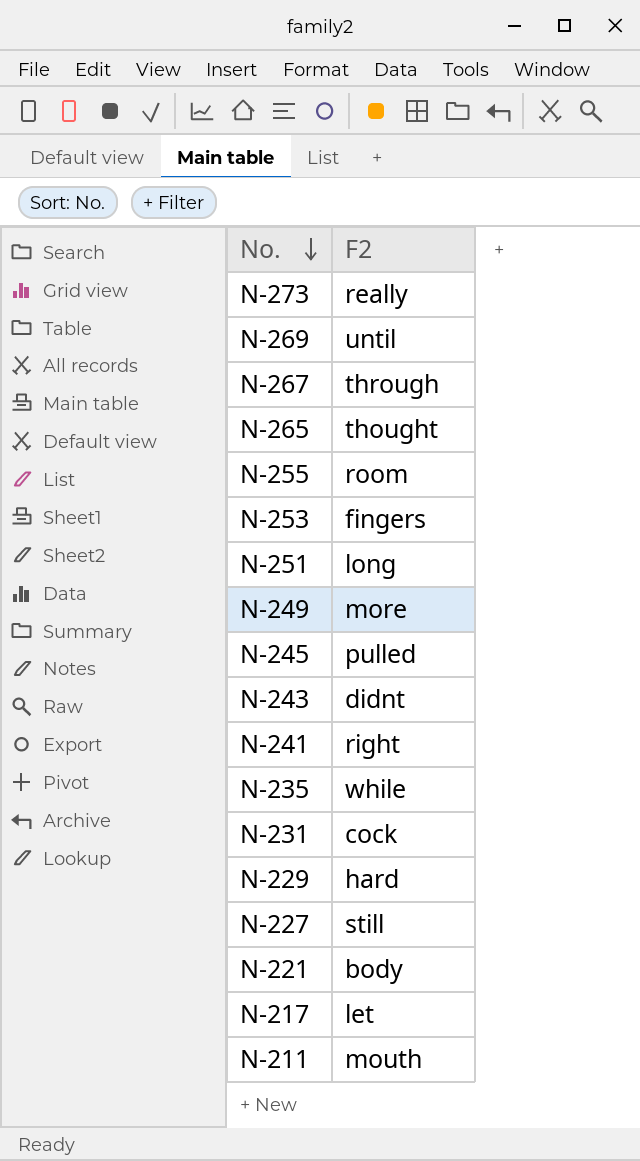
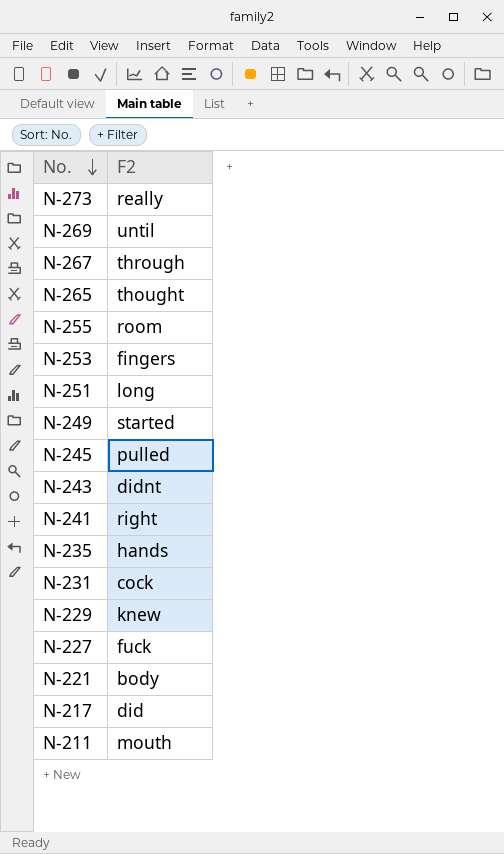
N-249 | F2: more -> started
N-235 | F2: while -> hands
N-229 | F2: hard -> knew
N-227 | F2: still -> fuck
N-217 | F2: let -> did

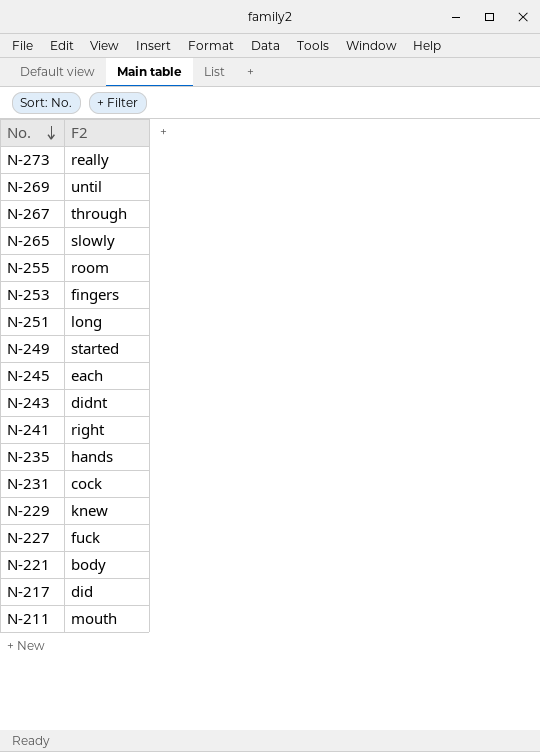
N-265 | F2: thought -> slowly
N-245 | F2: pulled -> each

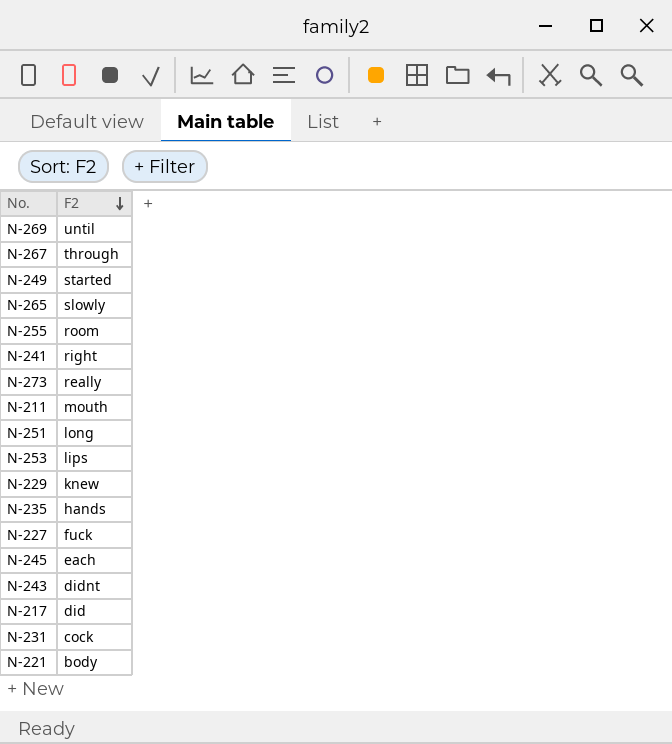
row order: No. descending -> F2 descending
N-253 | F2: fingers -> lips

